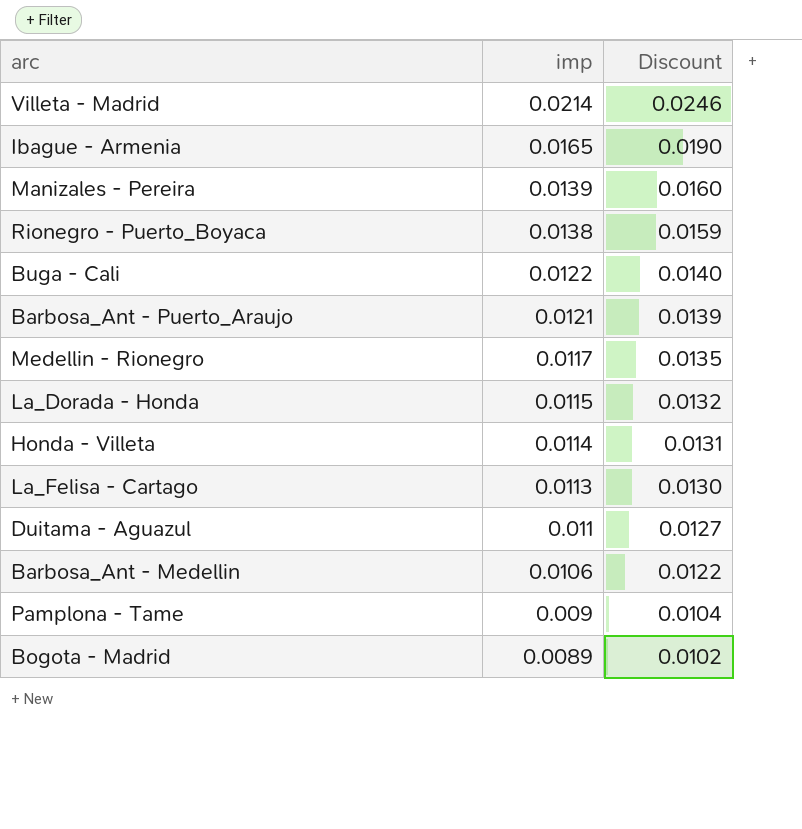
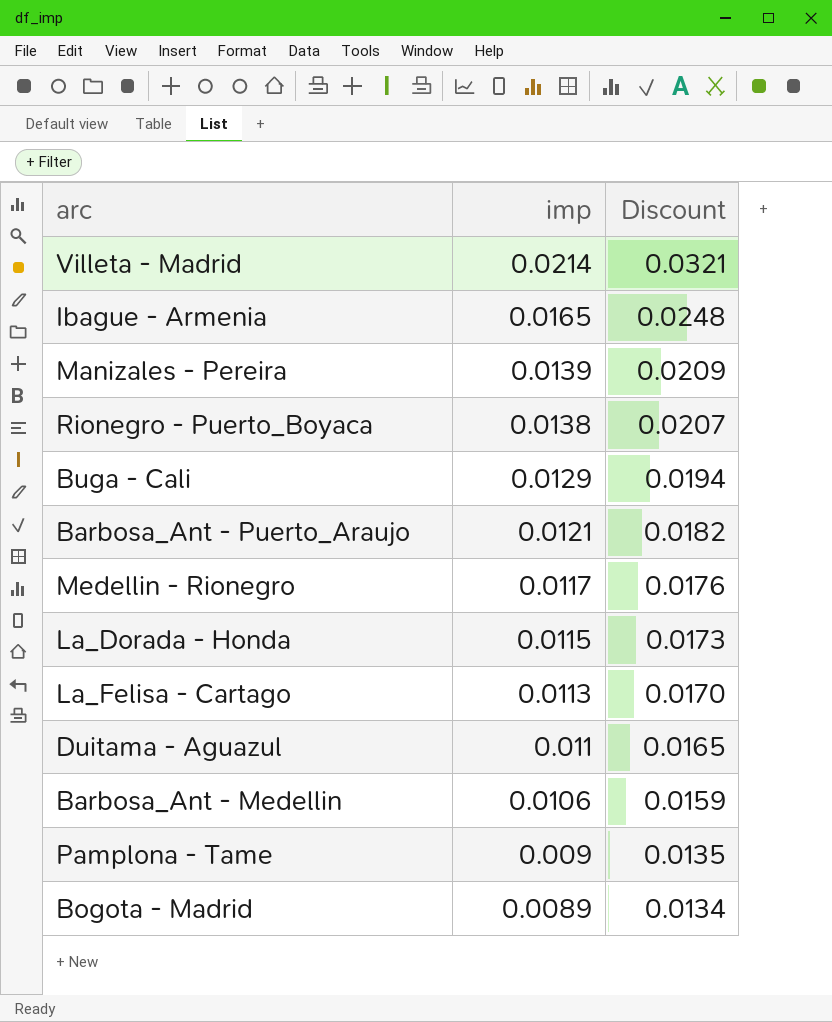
column Discount | formula: [imp] * 1.15 -> [imp] * 1.5
row Honda - Villeta: 0.0114 | 0.0131 -> none
Buga - Cali | imp: 0.0122 -> 0.0129

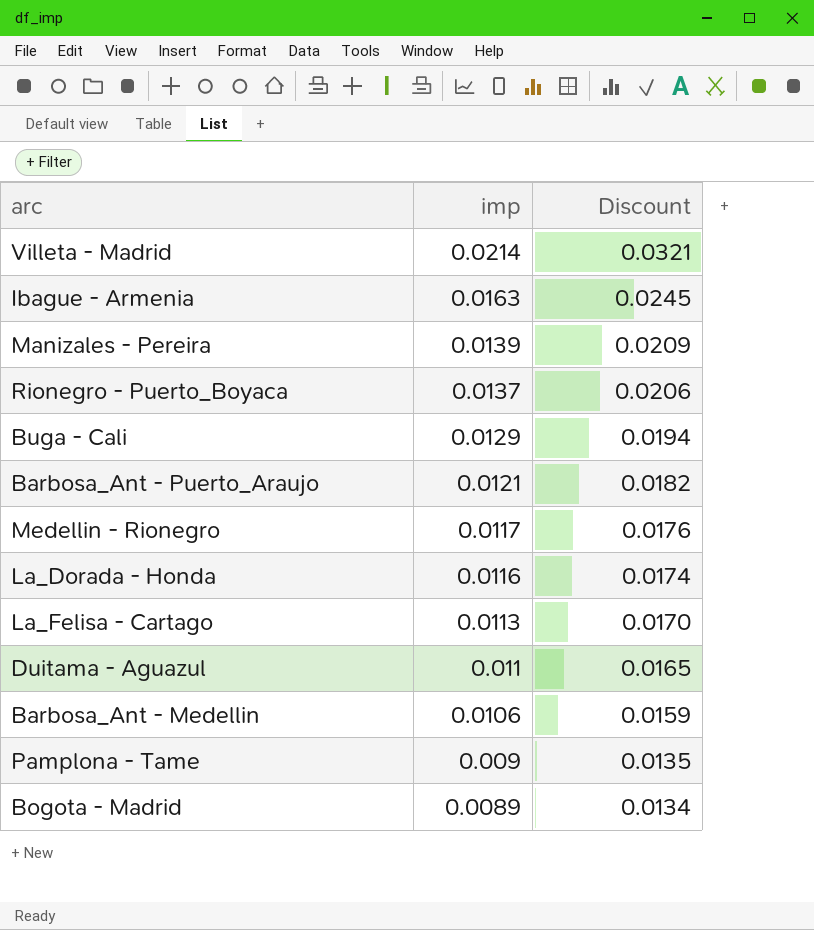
Ibague - Armenia | imp: 0.0165 -> 0.0163
Ibague - Armenia | Discount: 0.0248 -> 0.0245
Rionegro - Puerto_Boyaca | imp: 0.0138 -> 0.0137
Rionegro - Puerto_Boyaca | Discount: 0.0207 -> 0.0206
La_Dorada - Honda | imp: 0.0115 -> 0.0116
La_Dorada - Honda | Discount: 0.0173 -> 0.0174

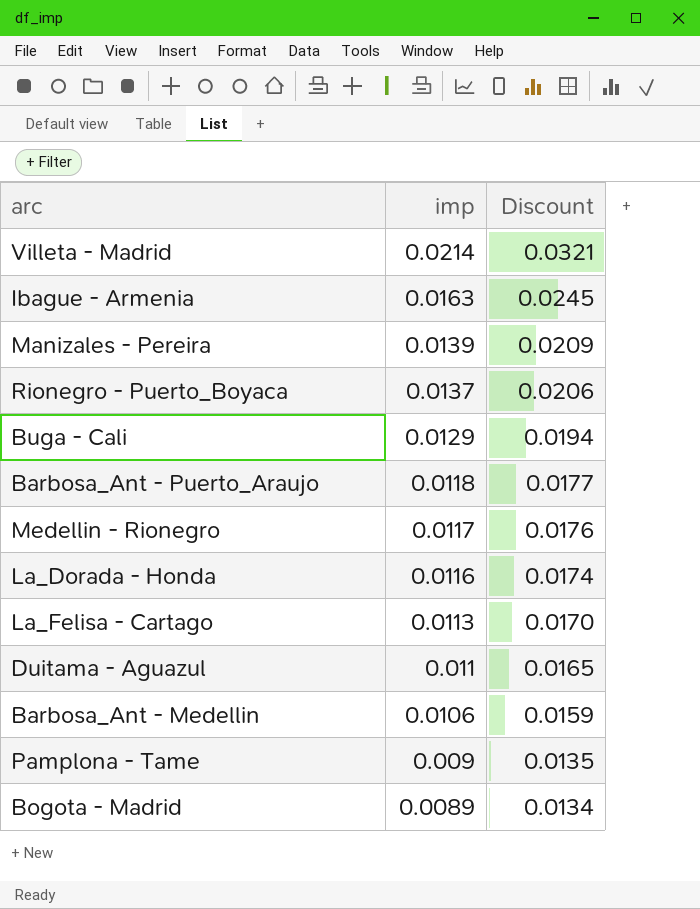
Barbosa_Ant - Puerto_Araujo | imp: 0.0121 -> 0.0118
Barbosa_Ant - Puerto_Araujo | Discount: 0.0182 -> 0.0177

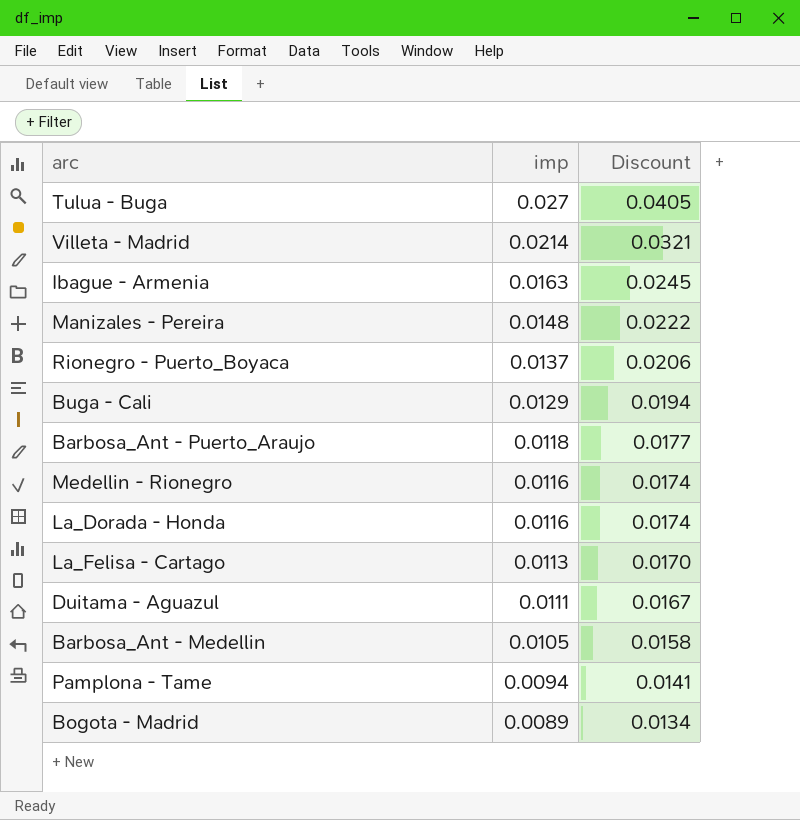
row Tulua - Buga: none -> 0.027 | 0.0405
Manizales - Pereira | imp: 0.0139 -> 0.0148
Manizales - Pereira | Discount: 0.0209 -> 0.0222
Medellin - Rionegro | imp: 0.0117 -> 0.0116
Medellin - Rionegro | Discount: 0.0176 -> 0.0174
Duitama - Aguazul | imp: 0.011 -> 0.0111
Duitama - Aguazul | Discount: 0.0165 -> 0.0167
Barbosa_Ant - Medellin | imp: 0.0106 -> 0.0105
Barbosa_Ant - Medellin | Discount: 0.0159 -> 0.0158
Pamplona - Tame | imp: 0.009 -> 0.0094
Pamplona - Tame | Discount: 0.0135 -> 0.0141

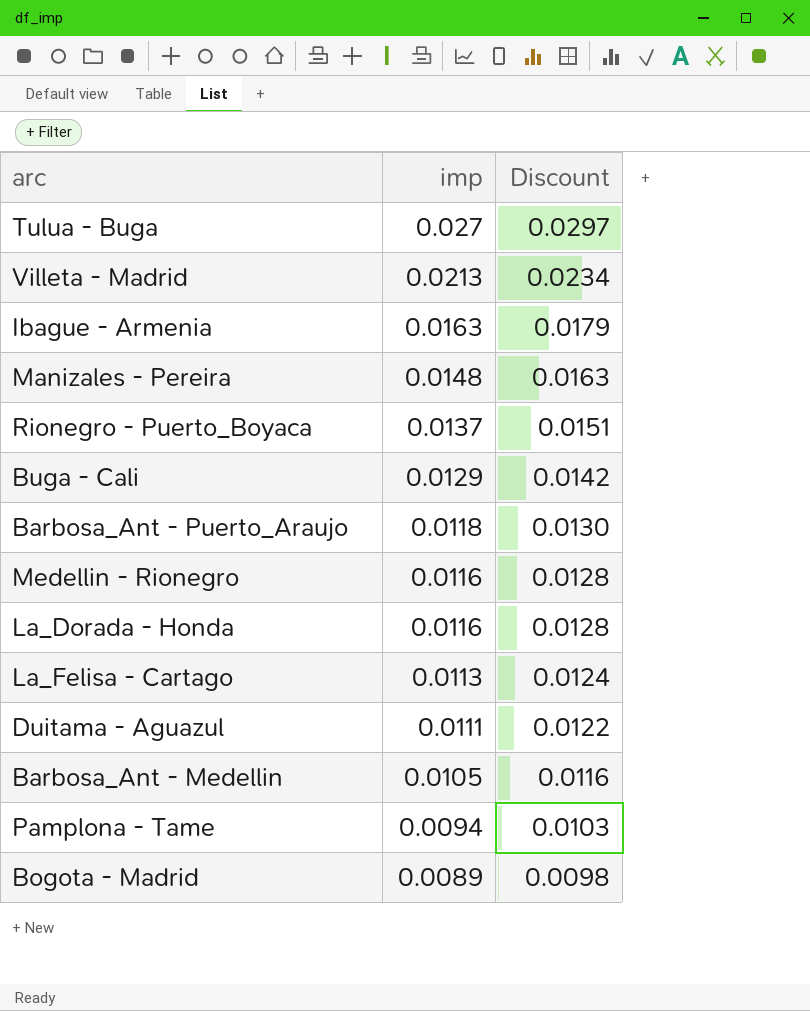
column Discount | formula: [imp] * 1.5 -> [imp] * 1.1
Villeta - Madrid | imp: 0.0214 -> 0.0213

